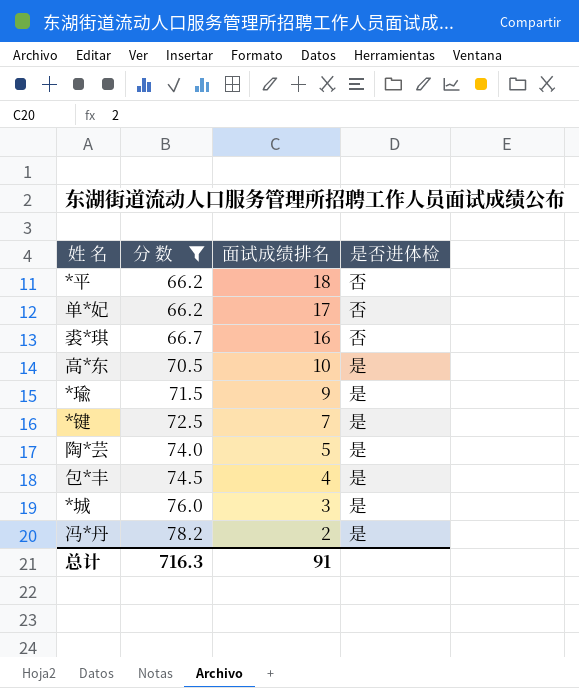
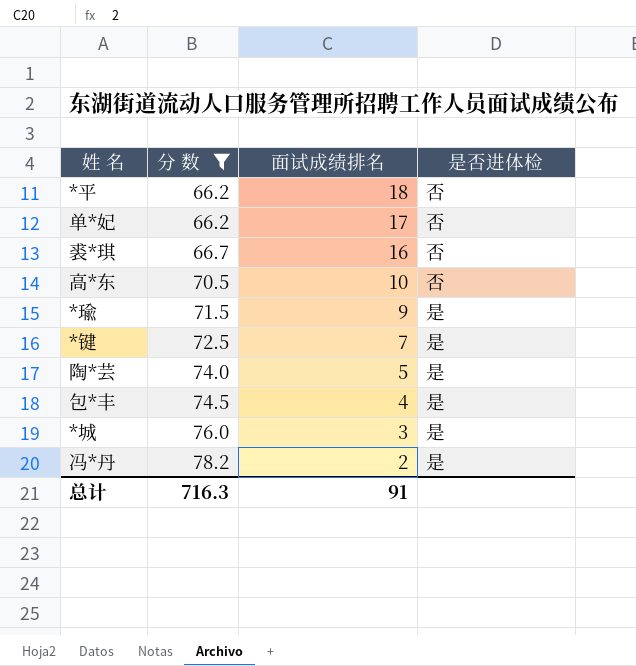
高*东 | 是否进体检: 是 -> 否

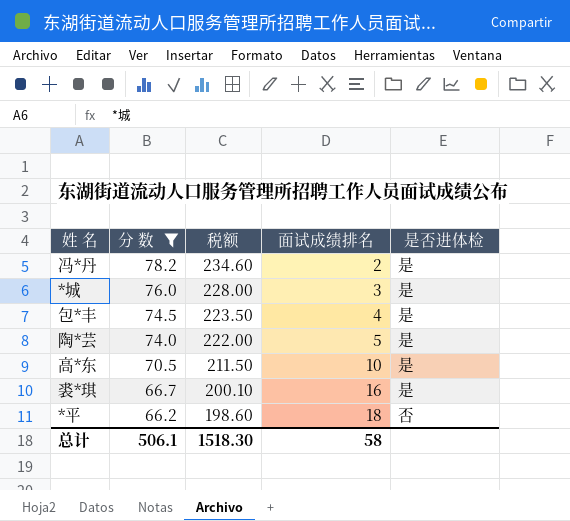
row order: 分 数 ascending -> 分 数 descending
column 税额 | formula: none -> [分 数] * 3
row 单*妃: 66.2 | 17 | 否 -> none
row *瑜: 71.5 | 9 | 是 -> none
row *键: 72.5 | 7 | 是 -> none
高*东 | 是否进体检: 否 -> 是
裘*琪 | 是否进体检: 否 -> 是
总计 | 分 数: 716.3 -> 506.1
总计 | 面试成绩排名: 91 -> 58

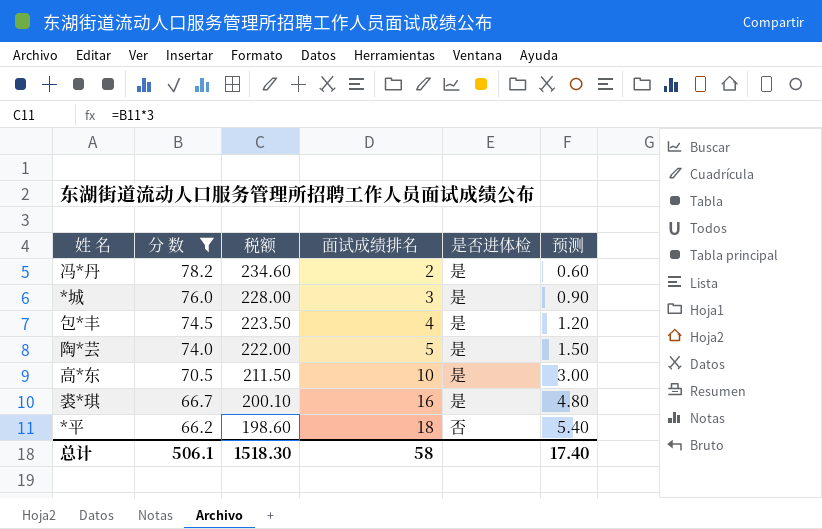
column 预测 | formula: none -> [面试成绩排名] * 0.3

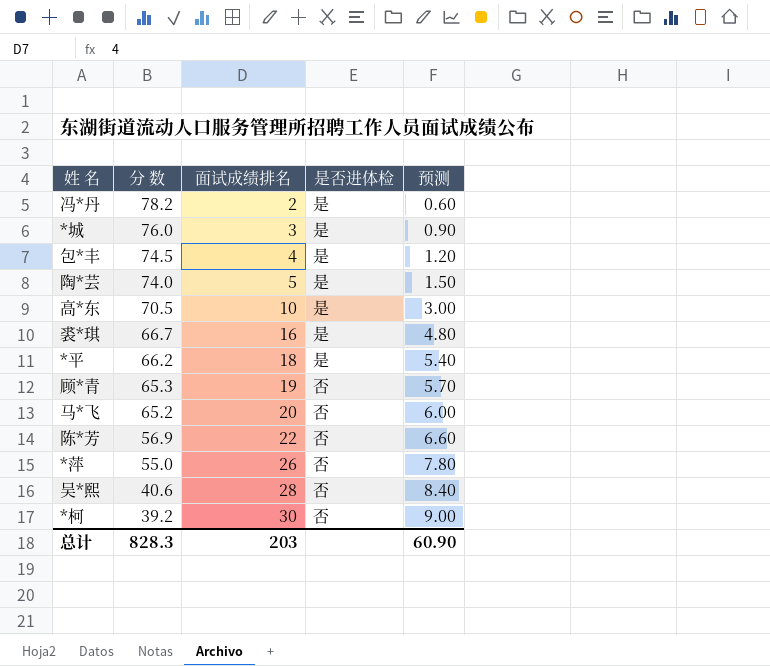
filter: 分 数 >= 66.2 -> none
column 税额 | formula: [分 数] * 3 -> none
*平 | 是否进体检: 否 -> 是
总计 | 分 数: 506.1 -> 828.3
总计 | 面试成绩排名: 58 -> 203
总计 | 预测: 17.40 -> 60.90

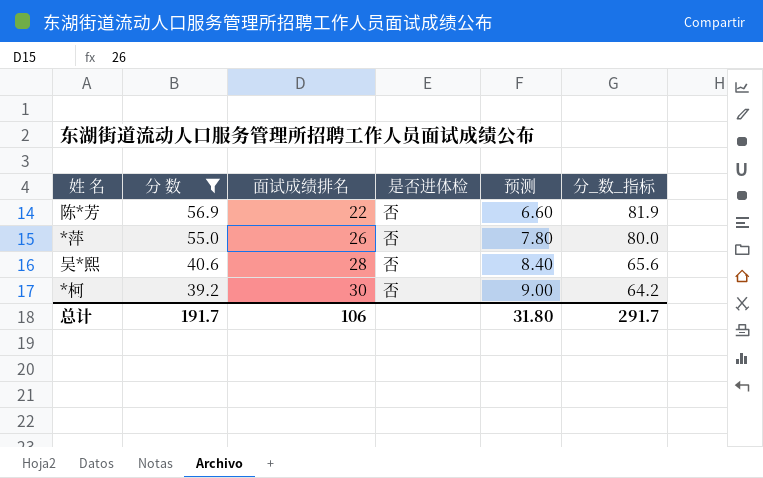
filter: none -> 分 数 <= 56.9
column 分_数_指标 | formula: none -> [分 数] + 25
总计 | 分 数: 828.3 -> 191.7
总计 | 面试成绩排名: 203 -> 106
总计 | 预测: 60.90 -> 31.80

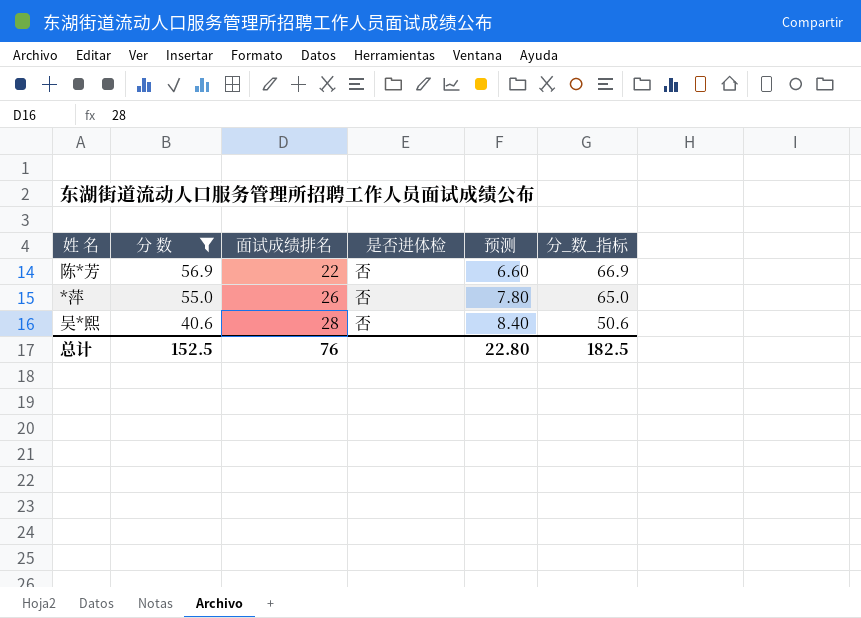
column 分_数_指标 | formula: [分 数] + 25 -> [分 数] + 10
row *柯: 39.2 | 30 | 否 | 9.00 | 64.2 -> none
总计 | 分 数: 191.7 -> 152.5
总计 | 面试成绩排名: 106 -> 76
总计 | 预测: 31.80 -> 22.80
总计 | 分_数_指标: 291.7 -> 182.5

